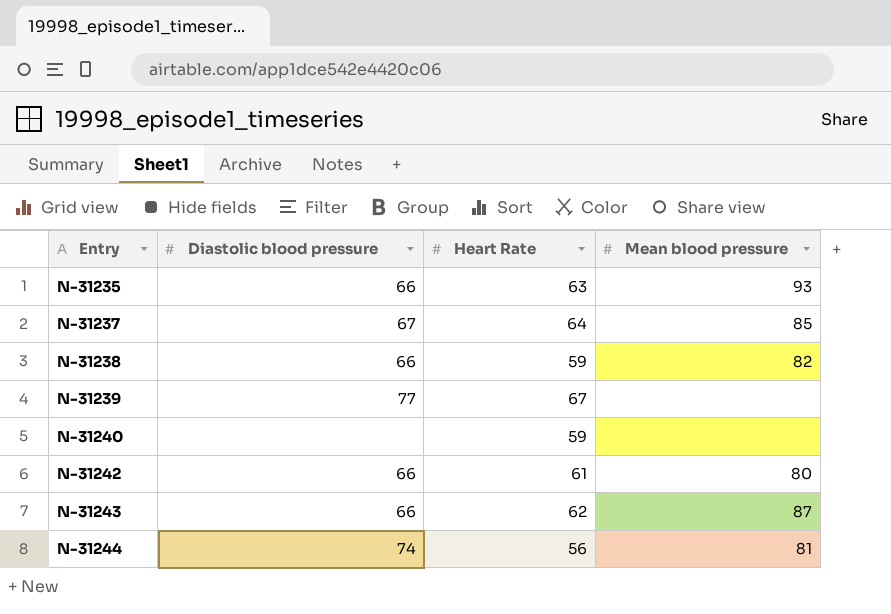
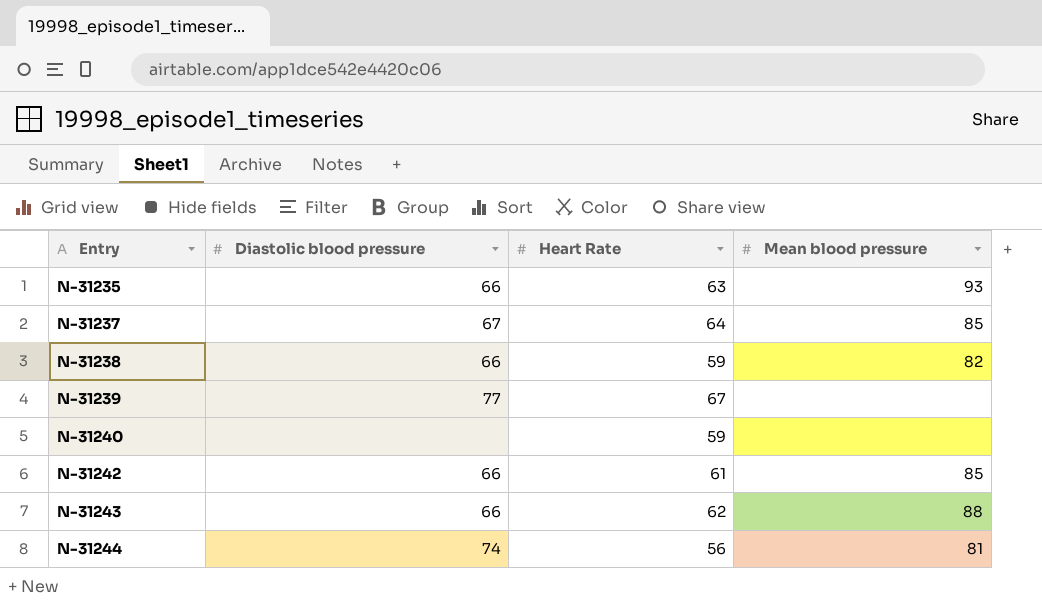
N-31242 | Mean blood pressure: 80 -> 85
N-31243 | Mean blood pressure: 87 -> 88

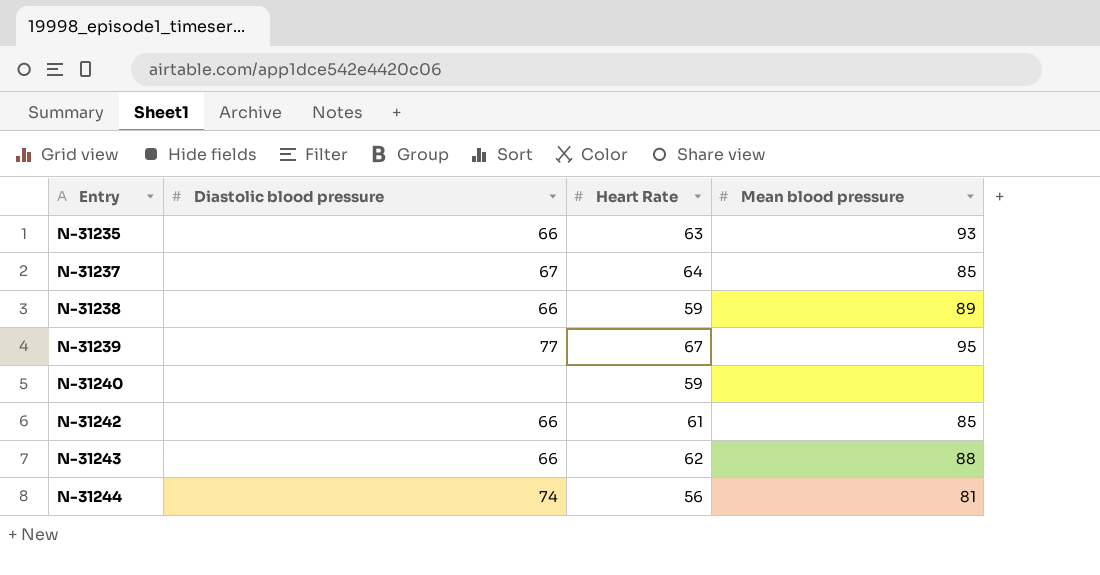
N-31238 | Mean blood pressure: 82 -> 89
N-31239 | Mean blood pressure: none -> 95

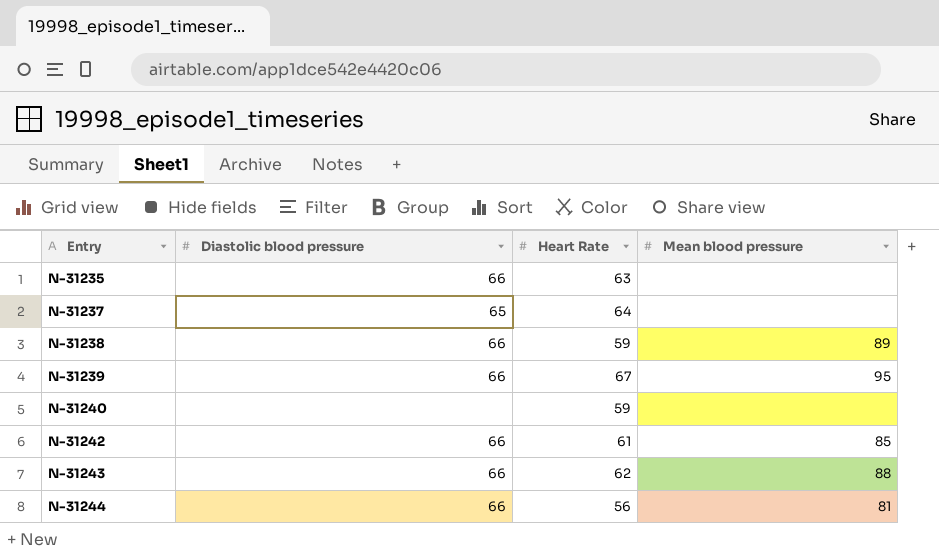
N-31235 | Mean blood pressure: 93 -> none
N-31237 | Diastolic blood pressure: 67 -> 65
N-31237 | Mean blood pressure: 85 -> none
N-31239 | Diastolic blood pressure: 77 -> 66
N-31244 | Diastolic blood pressure: 74 -> 66

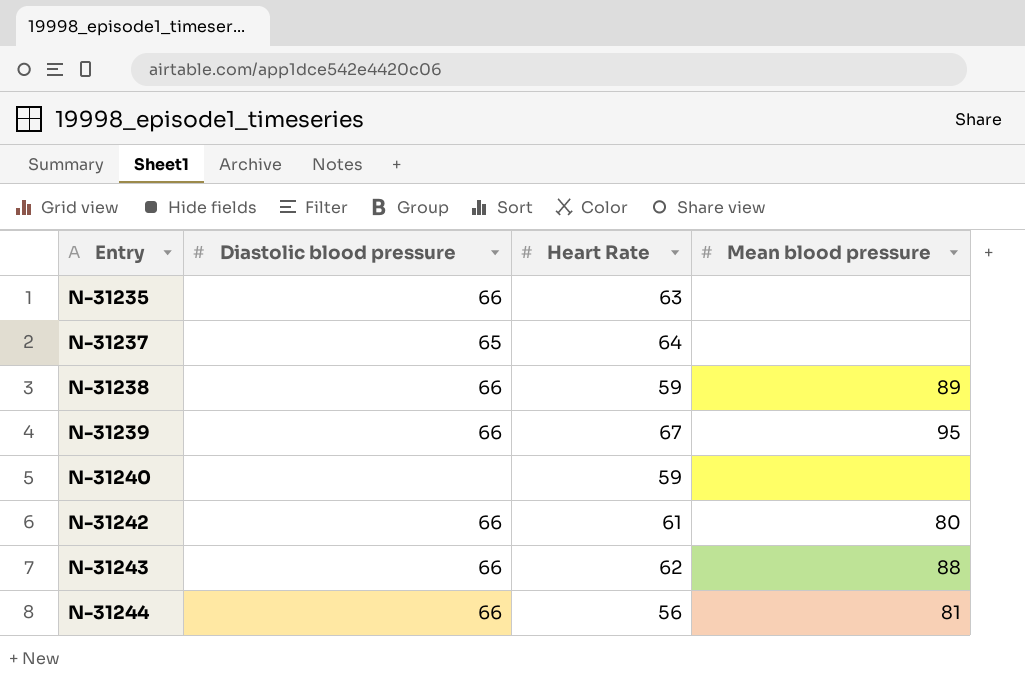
N-31242 | Mean blood pressure: 85 -> 80

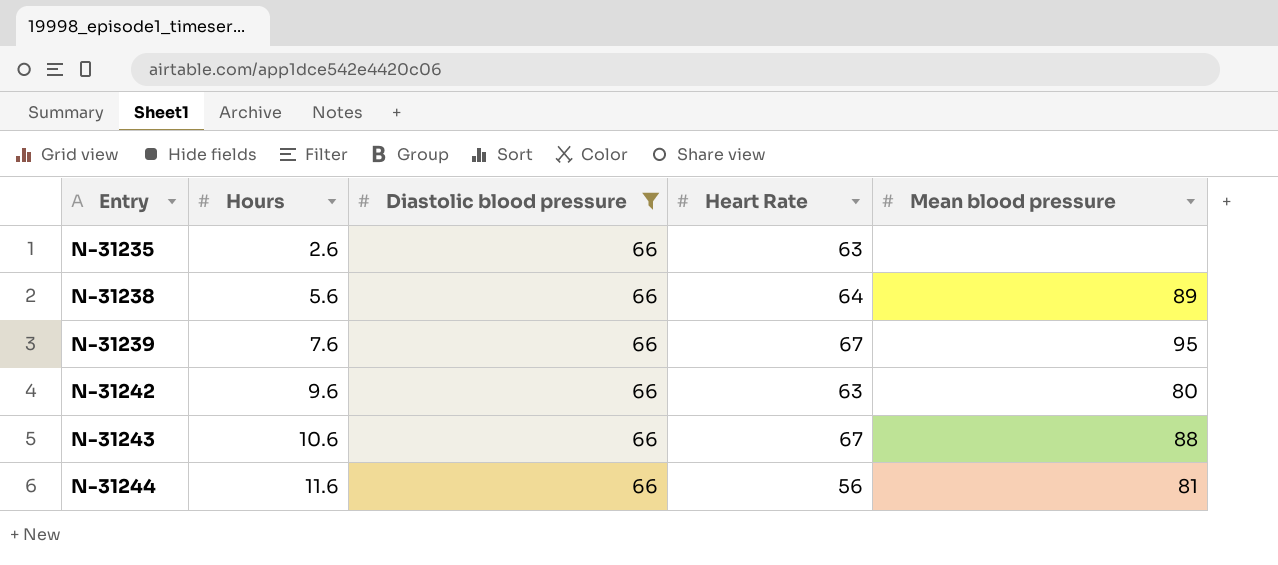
filter: none -> Diastolic blood pressure = 66
column Hours | position: none -> 2
N-31238 | Heart Rate: 59 -> 64
N-31242 | Heart Rate: 61 -> 63
N-31243 | Heart Rate: 62 -> 67

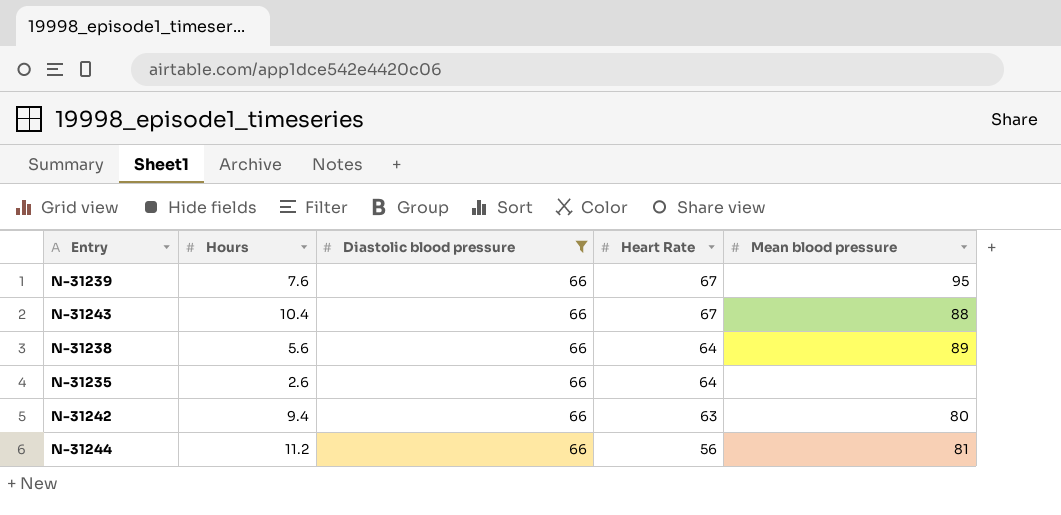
row order: Entry ascending -> Heart Rate descending
N-31243 | Hours: 10.6 -> 10.4
N-31235 | Heart Rate: 63 -> 64
N-31242 | Hours: 9.6 -> 9.4
N-31244 | Hours: 11.6 -> 11.2

